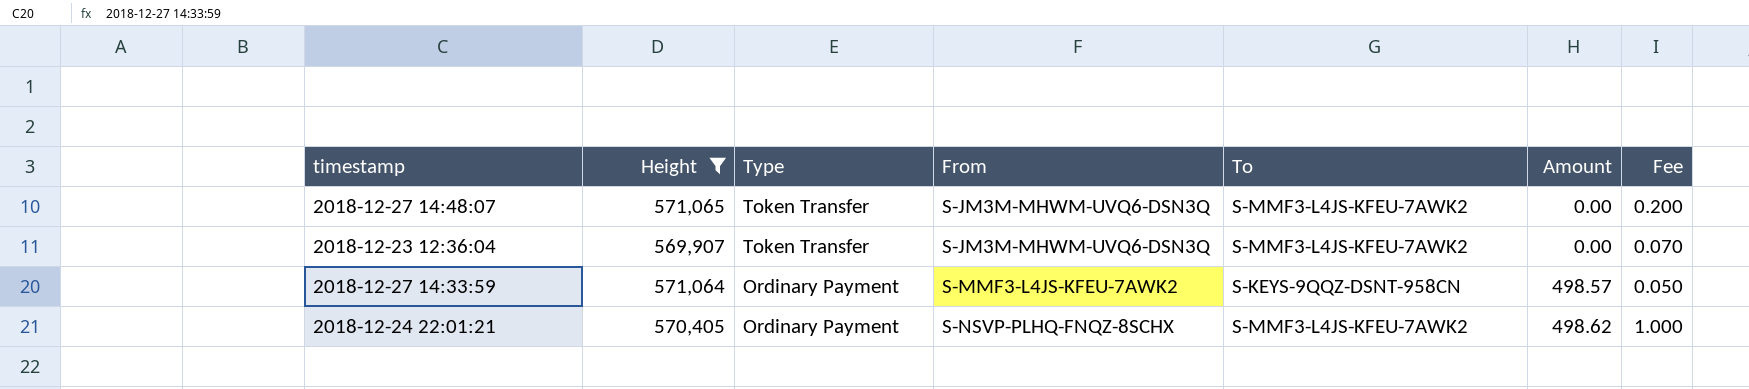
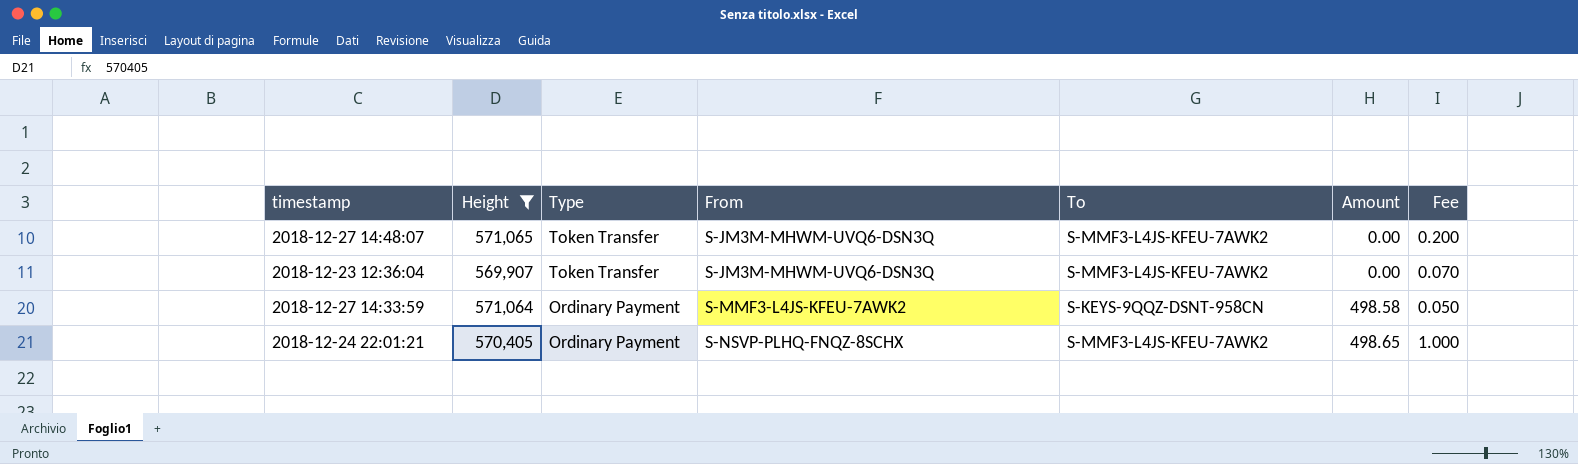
2018-12-27 14:33:59 | Amount: 498.57 -> 498.58
2018-12-24 22:01:21 | Amount: 498.62 -> 498.65

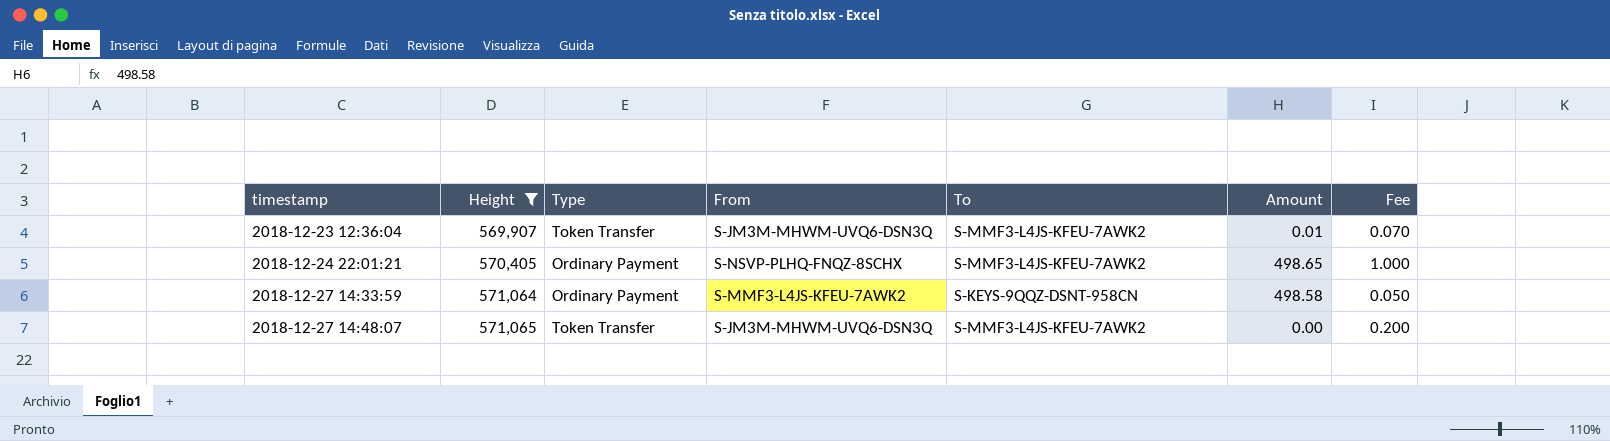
row order: Type descending -> timestamp ascending
2018-12-23 12:36:04 | Amount: 0.00 -> 0.01

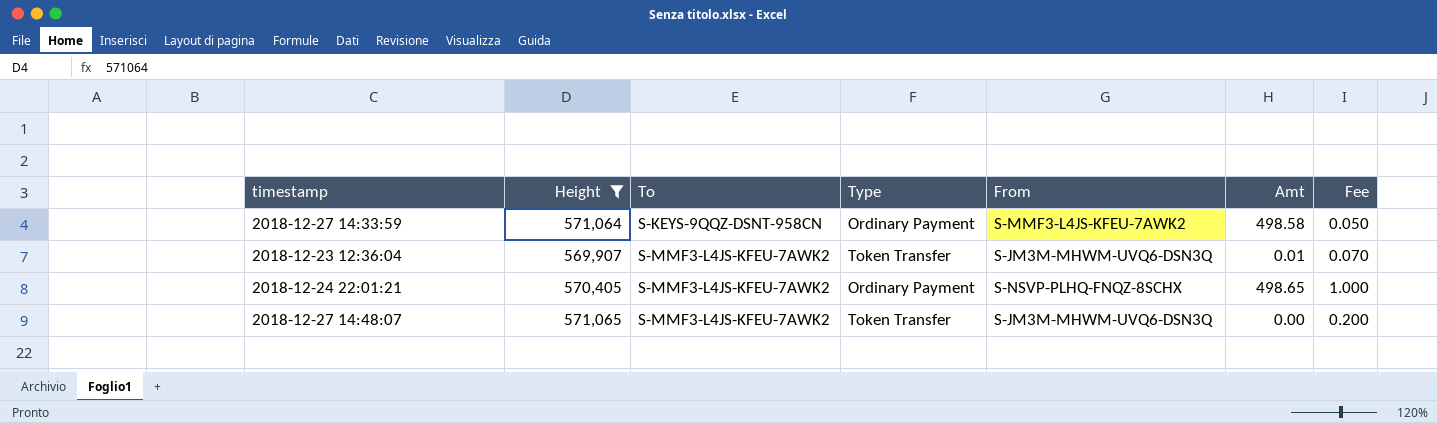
row order: timestamp ascending -> To ascending
column To | position: 5 -> 3
column name: Amount -> Amt

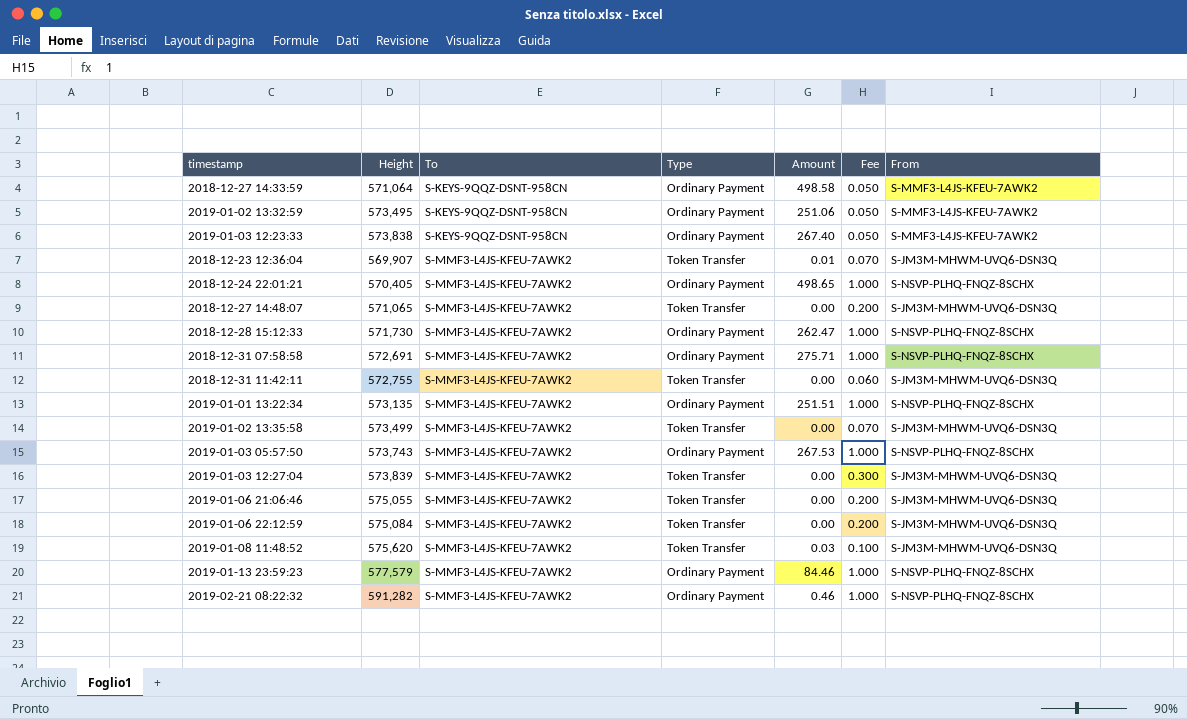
filter: Height <= 571,065 -> none
column name: Amt -> Amount
column From | position: 5 -> 7

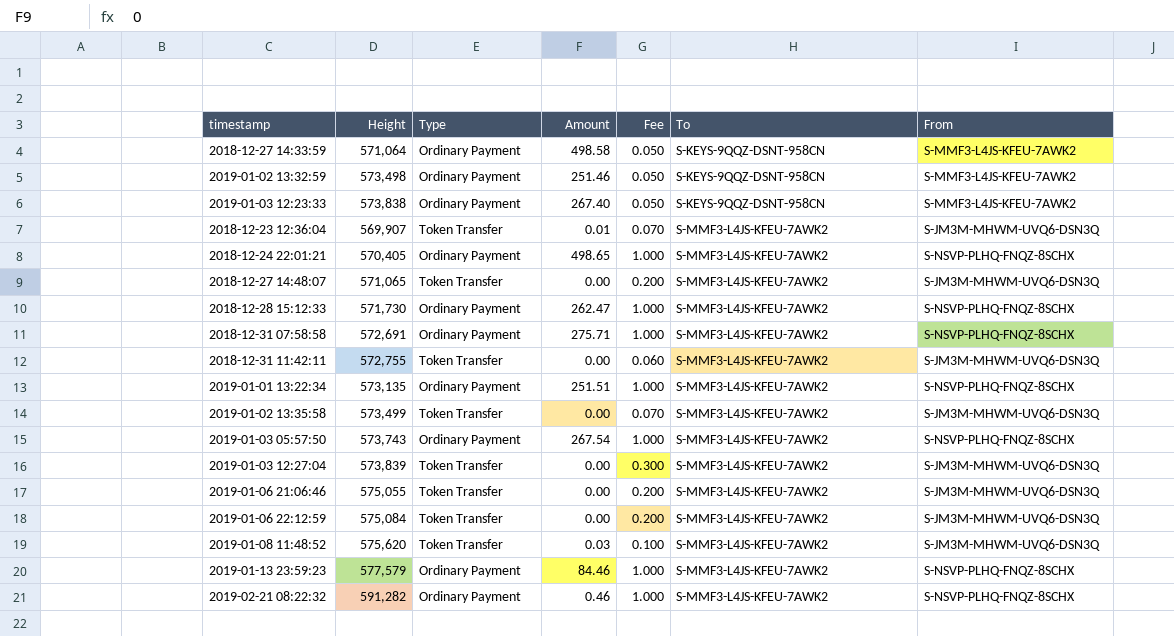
column To | position: 3 -> 6
2019-01-02 13:32:59 | Height: 573,495 -> 573,498
2019-01-02 13:32:59 | Amount: 251.06 -> 251.46
2019-01-03 05:57:50 | Amount: 267.53 -> 267.54

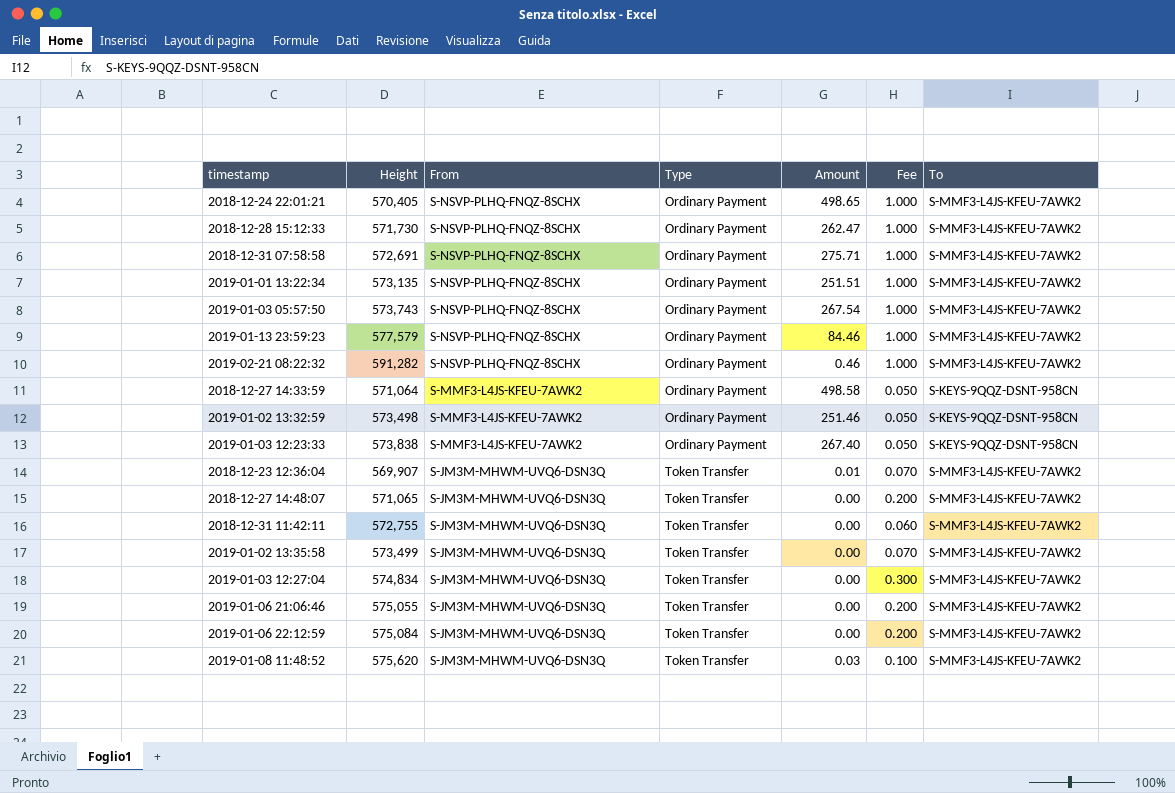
row order: To ascending -> From descending
column From | position: 7 -> 3
2019-01-03 12:27:04 | Height: 573,839 -> 574,834

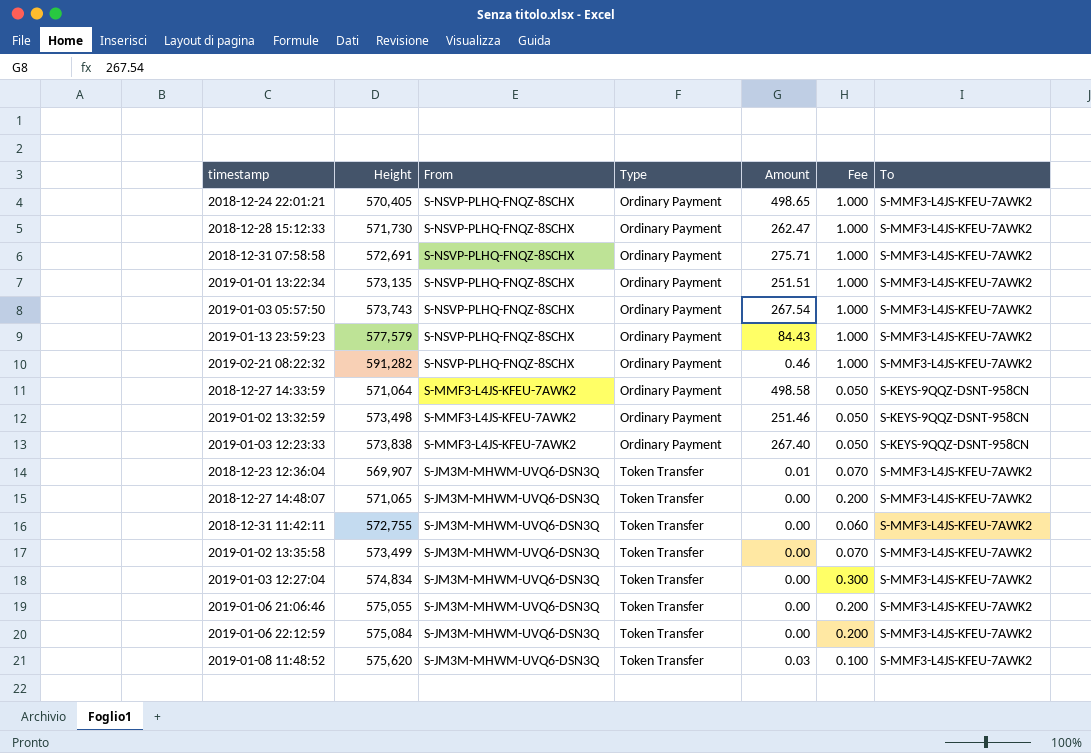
2019-01-13 23:59:23 | Amount: 84.46 -> 84.43

